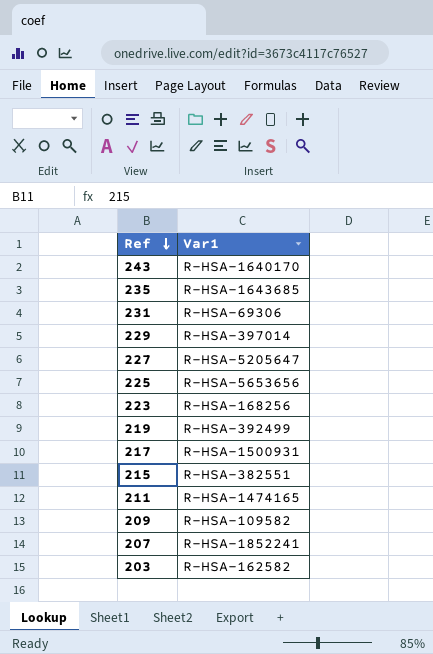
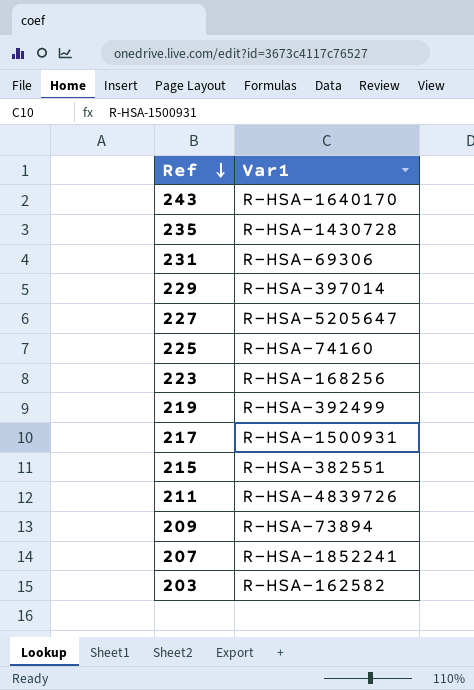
235 | Var1: R-HSA-1643685 -> R-HSA-1430728
225 | Var1: R-HSA-5653656 -> R-HSA-74160
211 | Var1: R-HSA-1474165 -> R-HSA-4839726
209 | Var1: R-HSA-109582 -> R-HSA-73894

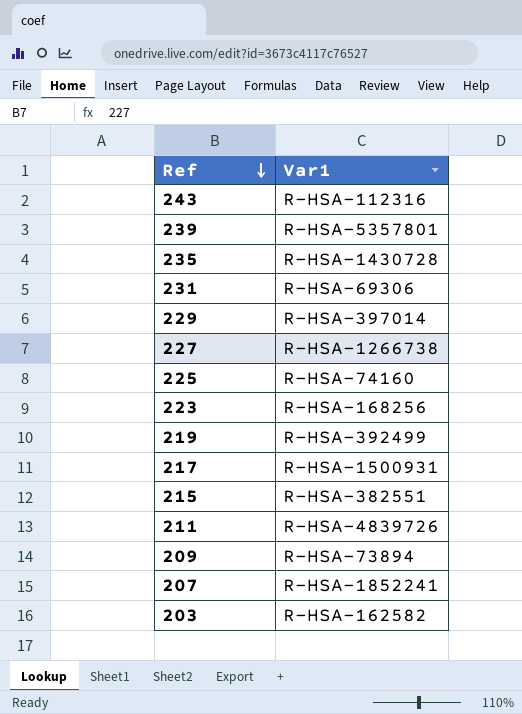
243 | Var1: R-HSA-1640170 -> R-HSA-112316
row 239: none -> R-HSA-5357801
227 | Var1: R-HSA-5205647 -> R-HSA-1266738

